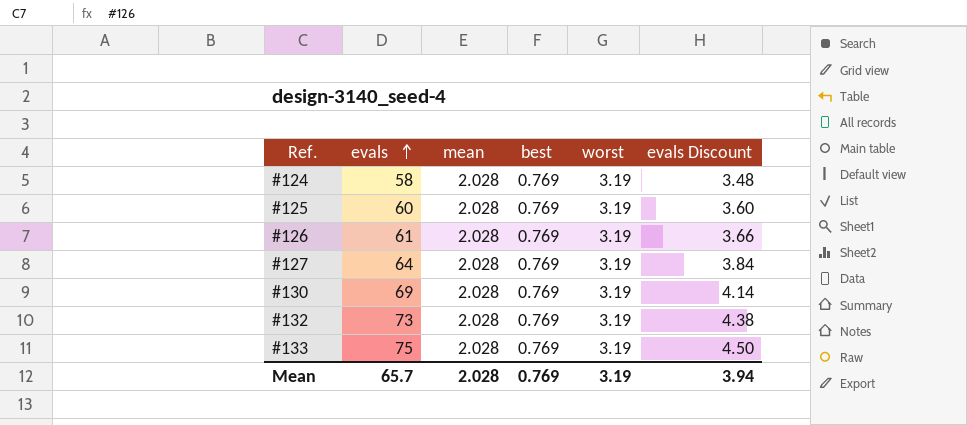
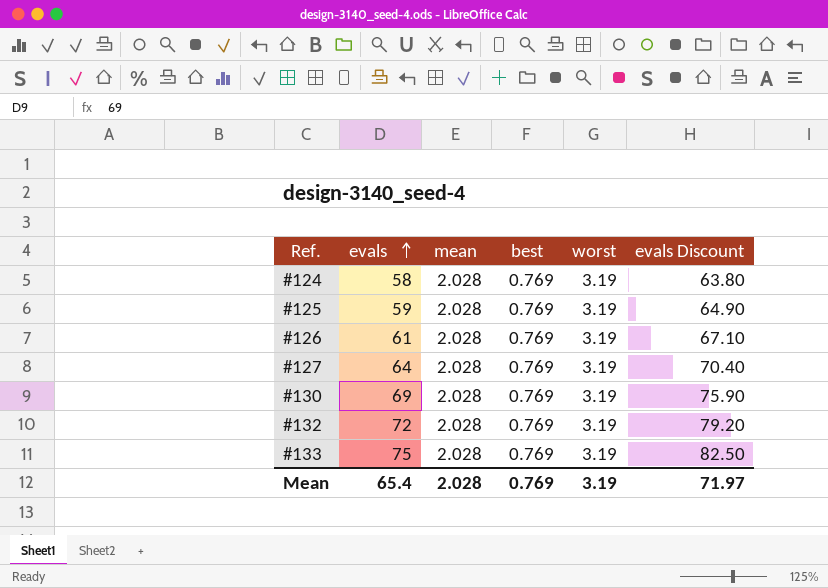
column evals Discount | formula: [evals] * 0.06 -> [evals] * 1.1
#125 | evals: 60 -> 59
#132 | evals: 73 -> 72
Mean | evals: 65.7 -> 65.4
Mean | evals Discount: 3.94 -> 71.97

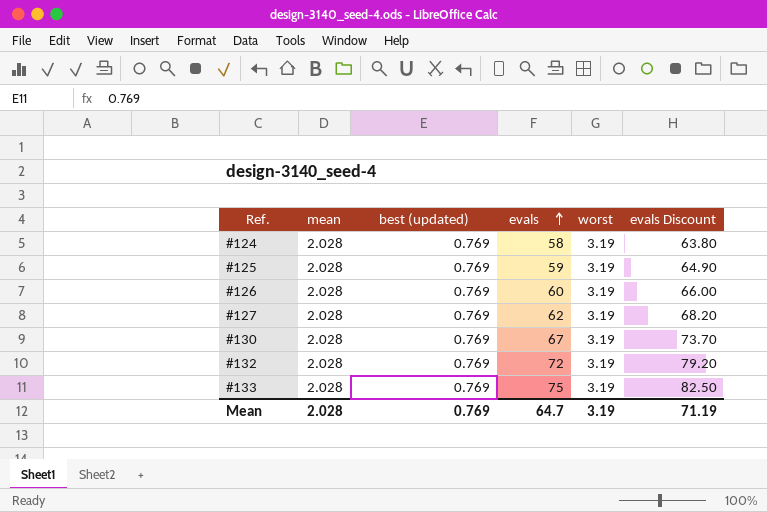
column name: best -> best (updated)
column evals | position: 2 -> 4
#126 | evals: 61 -> 60
#126 | evals Discount: 67.10 -> 66.00
#127 | evals: 64 -> 62
#127 | evals Discount: 70.40 -> 68.20
#130 | evals: 69 -> 67
#130 | evals Discount: 75.90 -> 73.70
Mean | evals: 65.4 -> 64.7
Mean | evals Discount: 71.97 -> 71.19

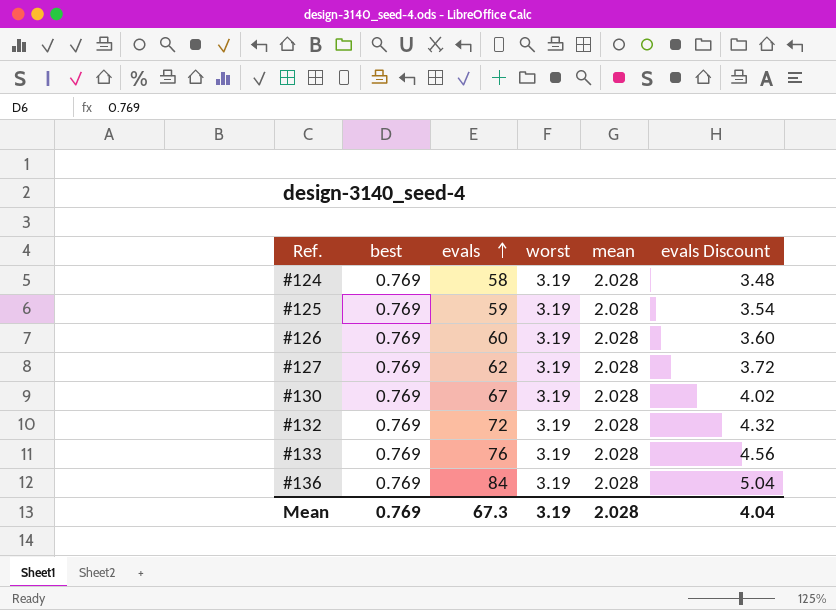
column name: best (updated) -> best
column mean | position: 2 -> 5
column evals Discount | formula: [evals] * 1.1 -> [evals] * 0.06
#133 | evals: 75 -> 76
row #136: none -> 0.769 | 84 | 3.19 | 2.028 | 5.04
Mean | evals: 64.7 -> 67.3
Mean | evals Discount: 71.19 -> 4.04

